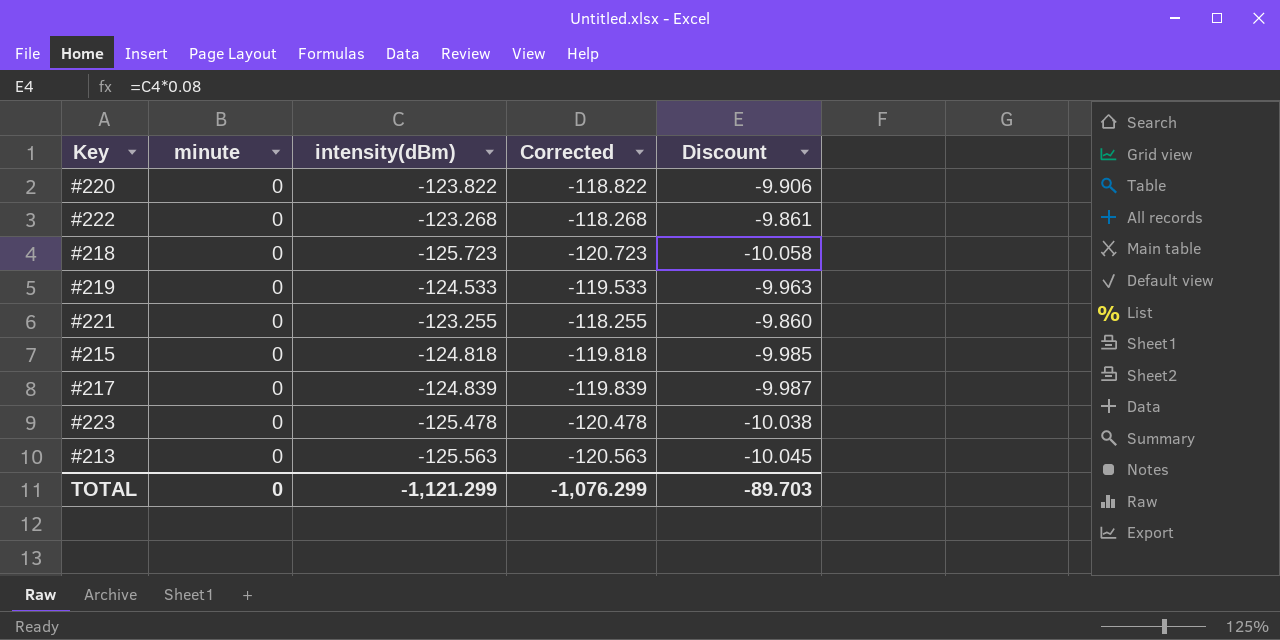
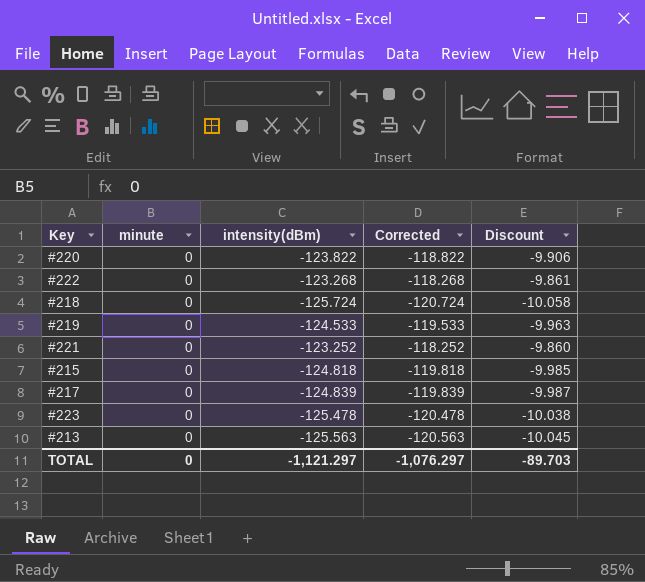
#218 | intensity(dBm): -125.723 -> -125.724
#218 | Corrected: -120.723 -> -120.724
#221 | intensity(dBm): -123.255 -> -123.252
#221 | Corrected: -118.255 -> -118.252
TOTAL | intensity(dBm): -1,121.299 -> -1,121.297
TOTAL | Corrected: -1,076.299 -> -1,076.297

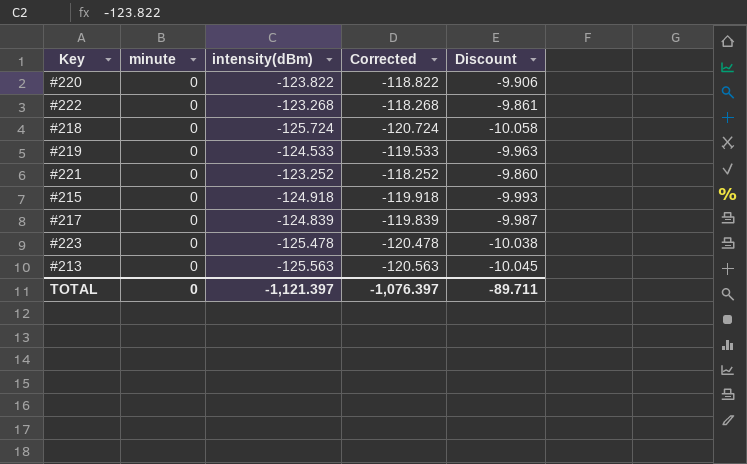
#215 | intensity(dBm): -124.818 -> -124.918
#215 | Corrected: -119.818 -> -119.918
#215 | Discount: -9.985 -> -9.993
TOTAL | intensity(dBm): -1,121.297 -> -1,121.397
TOTAL | Corrected: -1,076.297 -> -1,076.397
TOTAL | Discount: -89.703 -> -89.711

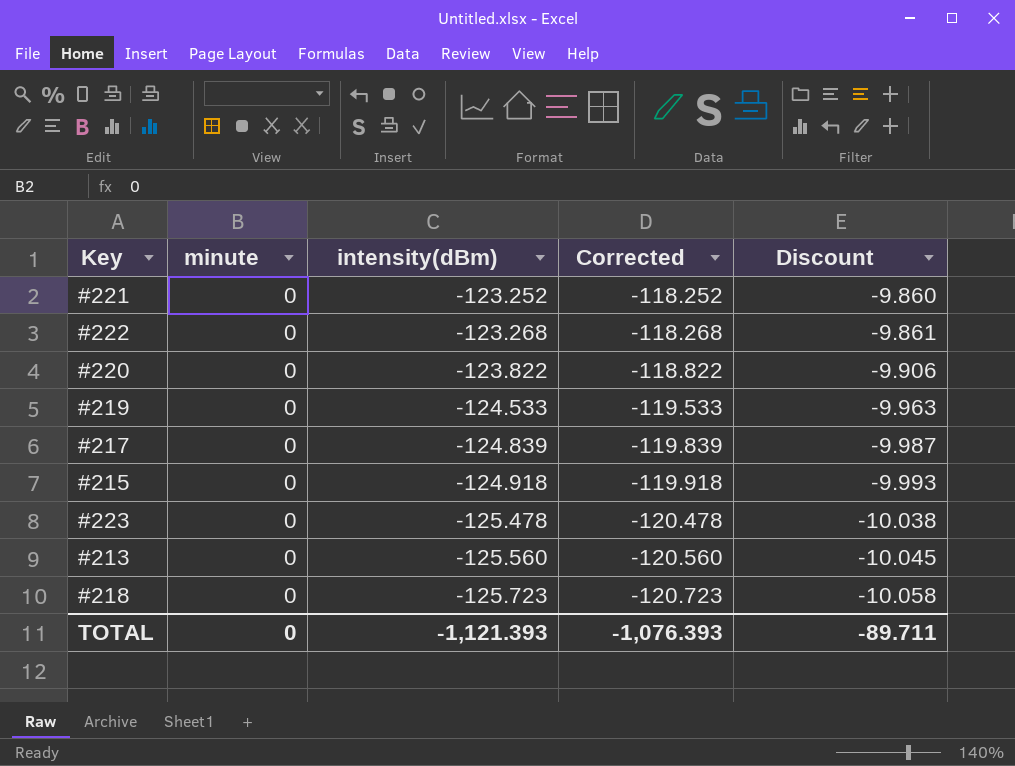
row order: none -> intensity(dBm) descending
#213 | intensity(dBm): -125.563 -> -125.560
#213 | Corrected: -120.563 -> -120.560
#218 | intensity(dBm): -125.724 -> -125.723
#218 | Corrected: -120.724 -> -120.723
TOTAL | intensity(dBm): -1,121.397 -> -1,121.393
TOTAL | Corrected: -1,076.397 -> -1,076.393

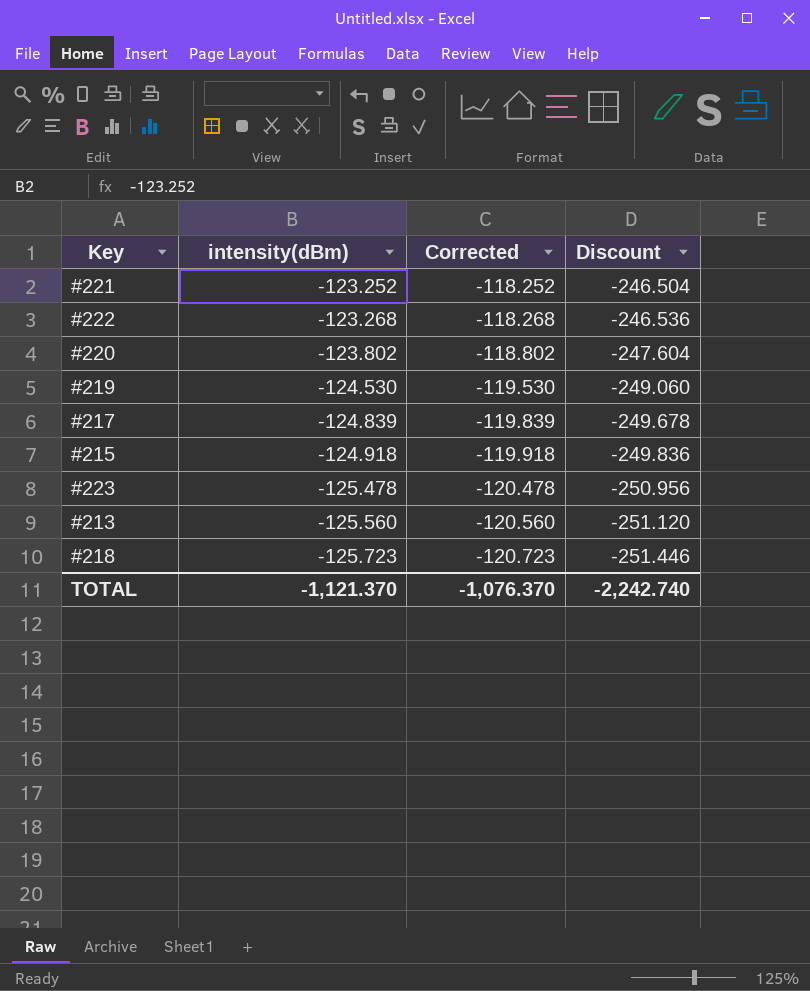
column minute | position: 2 -> none
column Discount | formula: [intensity(dBm)] * 0.08 -> [intensity(dBm)] * 2
#220 | intensity(dBm): -123.822 -> -123.802
#220 | Corrected: -118.822 -> -118.802
#219 | intensity(dBm): -124.533 -> -124.530
#219 | Corrected: -119.533 -> -119.530
TOTAL | intensity(dBm): -1,121.393 -> -1,121.370
TOTAL | Corrected: -1,076.393 -> -1,076.370
TOTAL | Discount: -89.711 -> -2,242.740

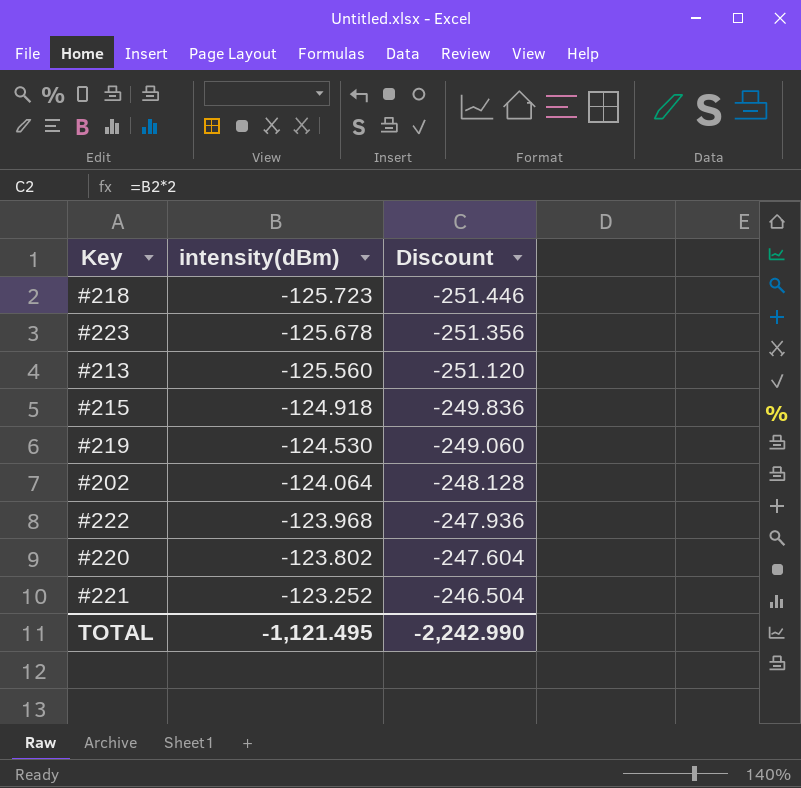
row order: intensity(dBm) descending -> intensity(dBm) ascending
column Corrected | formula: [intensity(dBm)] + 5 -> none
row #217: -124.839 | -119.839 | -249.678 -> none
#223 | intensity(dBm): -125.478 -> -125.678
#223 | Discount: -250.956 -> -251.356
row #202: none -> -124.064 | -248.128
#222 | intensity(dBm): -123.268 -> -123.968
#222 | Discount: -246.536 -> -247.936
TOTAL | intensity(dBm): -1,121.370 -> -1,121.495
TOTAL | Discount: -2,242.740 -> -2,242.990

